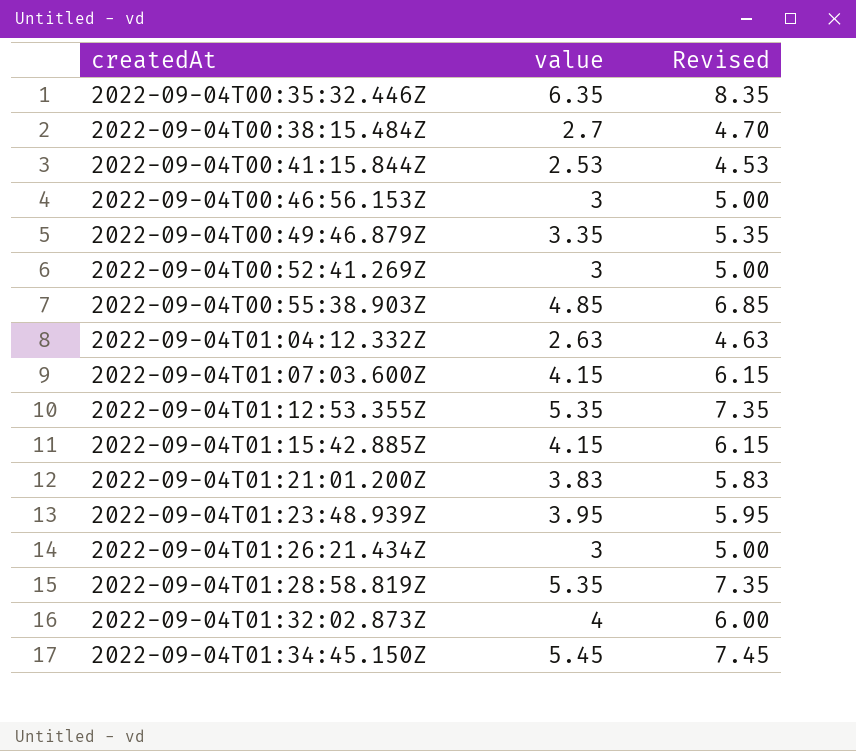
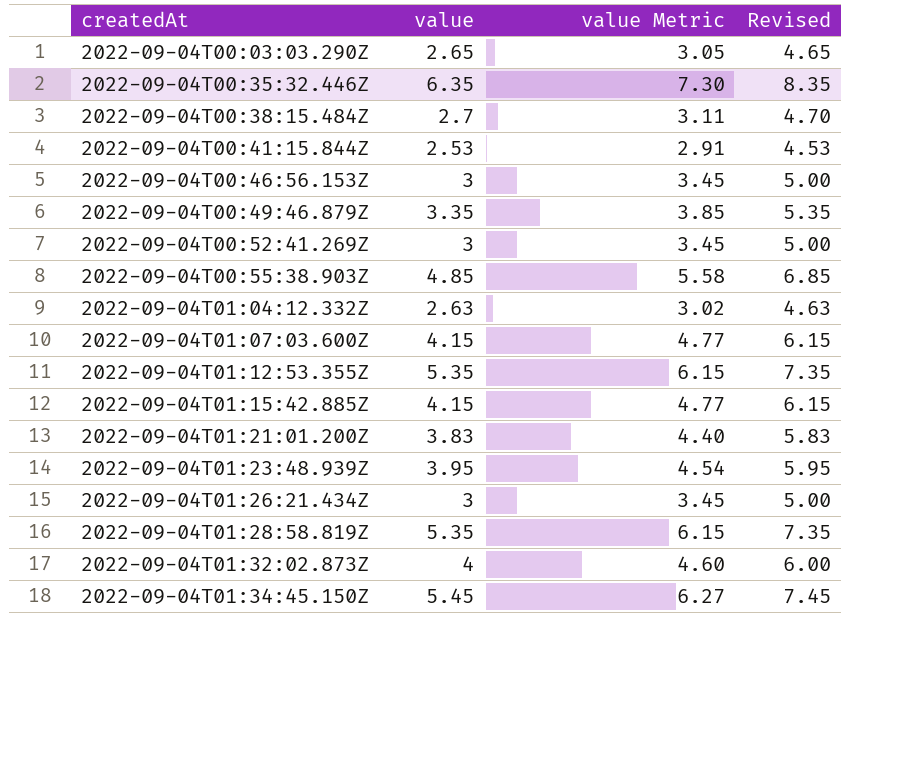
column value Metric | formula: none -> [value] * 1.15
row 2022-09-04T00:03:03.290Z: none -> 2.65 | 3.05 | 4.65

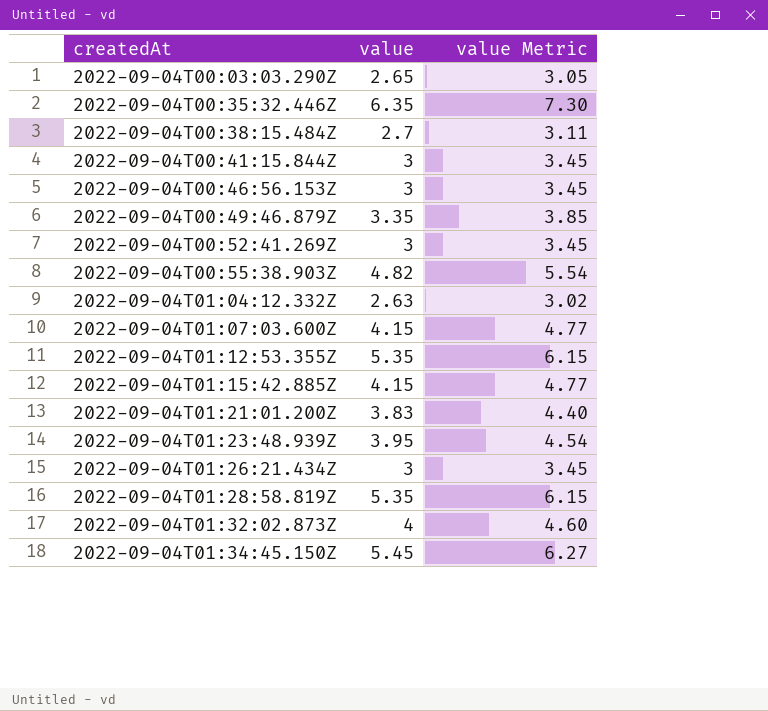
column Revised | formula: [value] + 2 -> none
2022-09-04T00:41:15.844Z | value: 2.53 -> 3
2022-09-04T00:41:15.844Z | value Metric: 2.91 -> 3.45
2022-09-04T00:55:38.903Z | value: 4.85 -> 4.82
2022-09-04T00:55:38.903Z | value Metric: 5.58 -> 5.54

